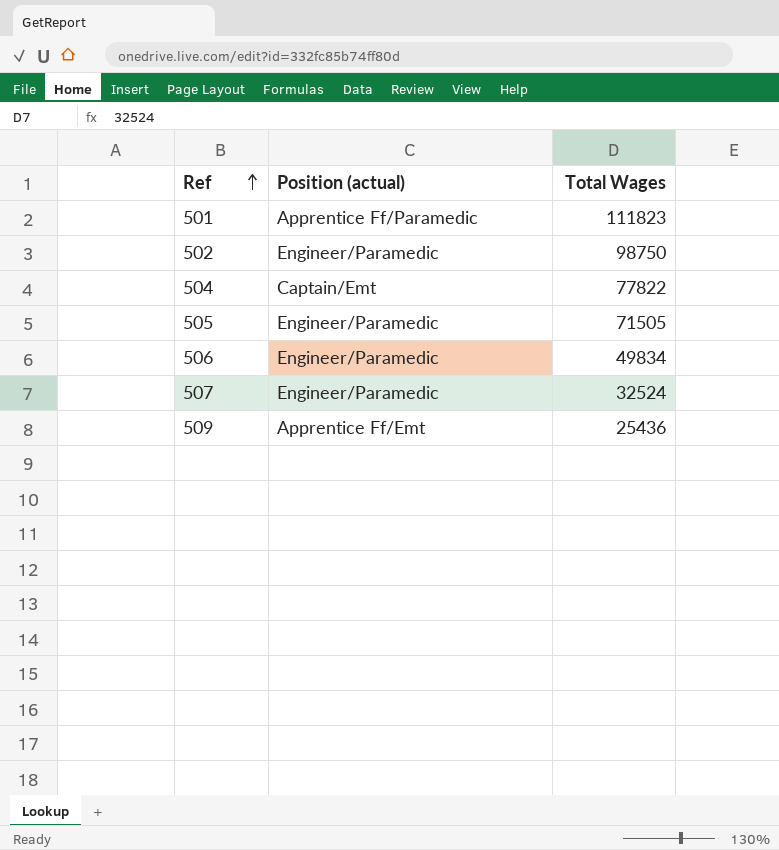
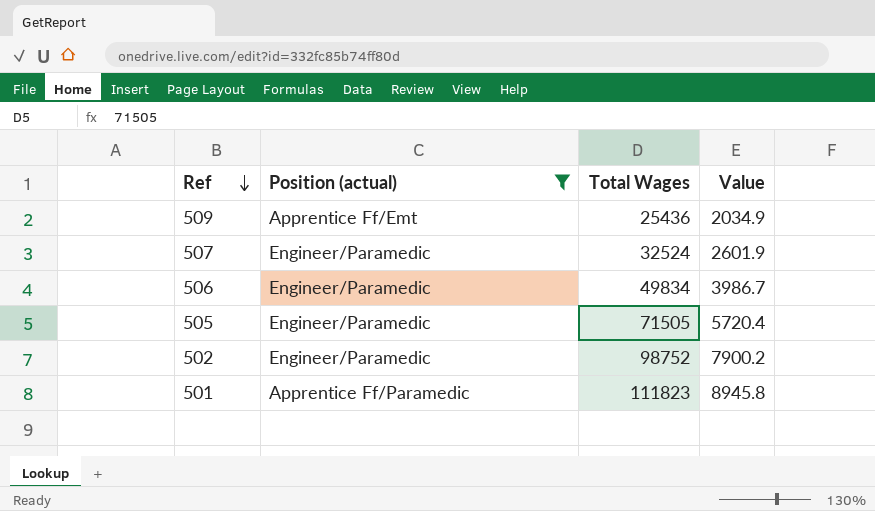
filter: none -> Position (actual) != Captain/Emt
row order: Ref ascending -> Ref descending
column Value | formula: none -> [Total Wages] * 0.08
502 | Total Wages: 98750 -> 98752

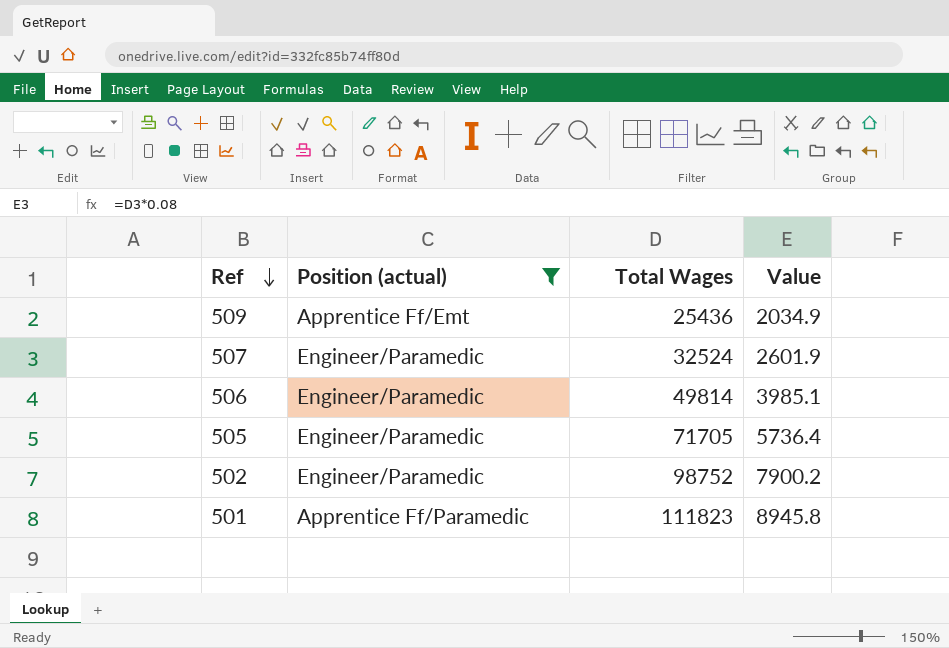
506 | Total Wages: 49834 -> 49814
506 | Value: 3986.7 -> 3985.1
505 | Total Wages: 71505 -> 71705
505 | Value: 5720.4 -> 5736.4

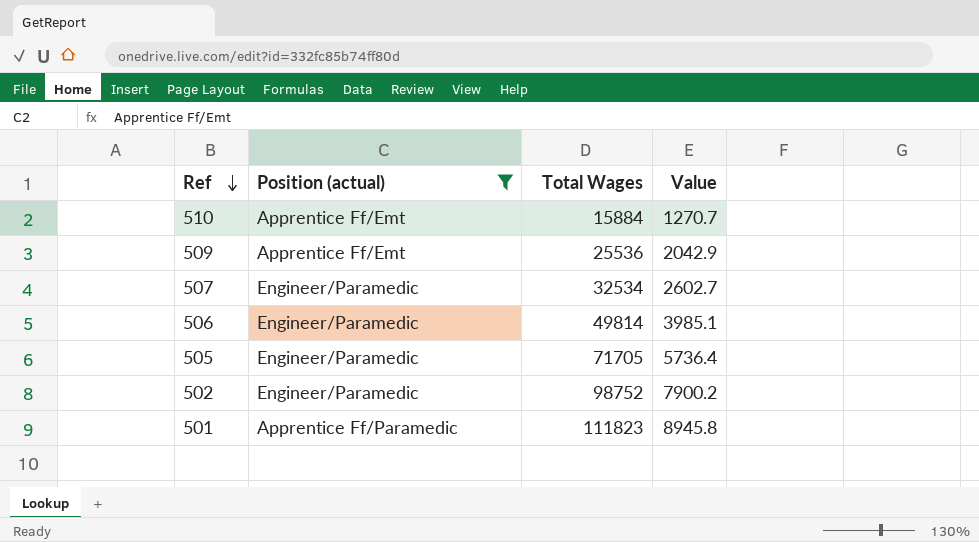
row 510: none -> Apprentice Ff/Emt | 15884 | 1270.7
509 | Total Wages: 25436 -> 25536
509 | Value: 2034.9 -> 2042.9
507 | Total Wages: 32524 -> 32534
507 | Value: 2601.9 -> 2602.7

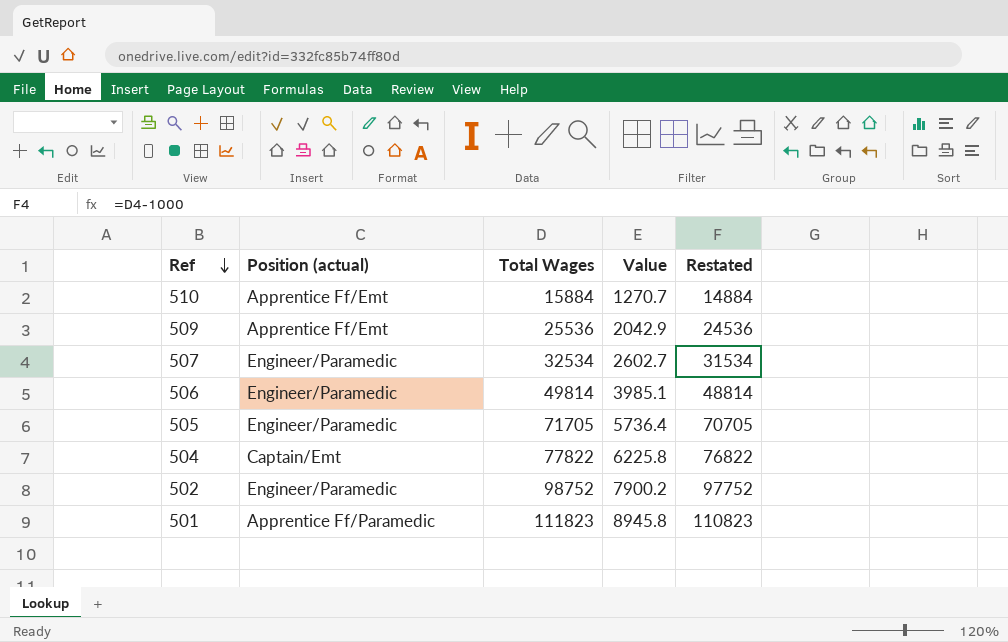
filter: Position (actual) != Captain/Emt -> none
column Restated | formula: none -> [Total Wages] - 1000

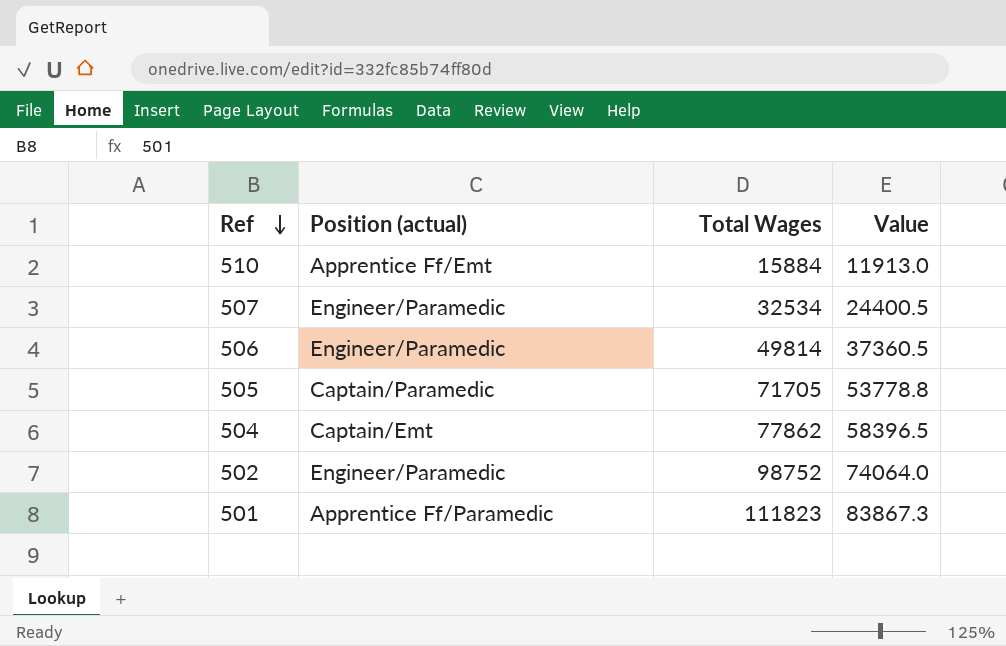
column Restated | formula: [Total Wages] - 1000 -> none
column Value | formula: [Total Wages] * 0.08 -> [Total Wages] * 0.75
row 509: Apprentice Ff/Emt | 25536 | 2042.9 | 24536 -> none
505 | Position (actual): Engineer/Paramedic -> Captain/Paramedic
504 | Total Wages: 77822 -> 77862

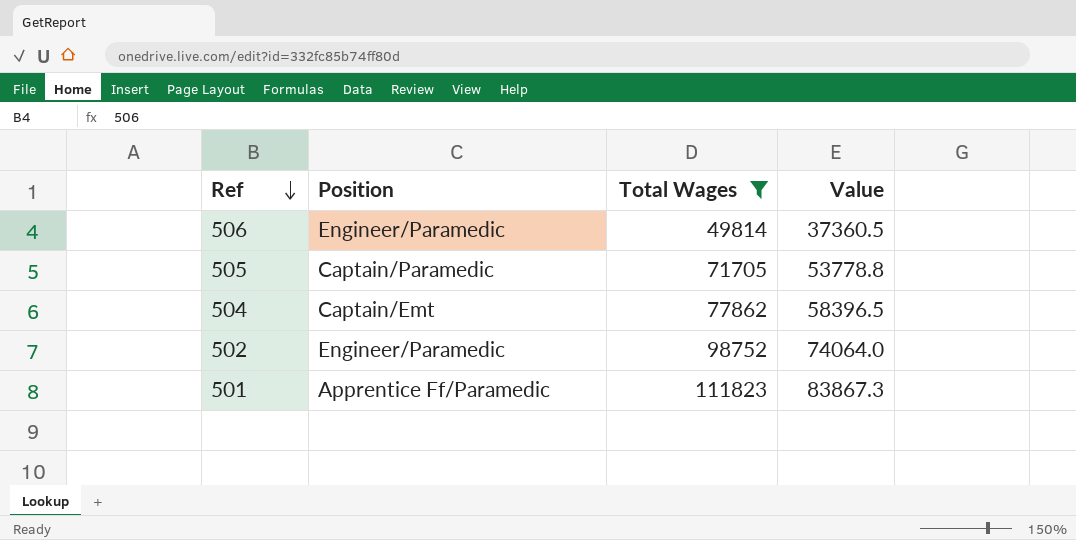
filter: none -> Total Wages >= 49814
column name: Position (actual) -> Position

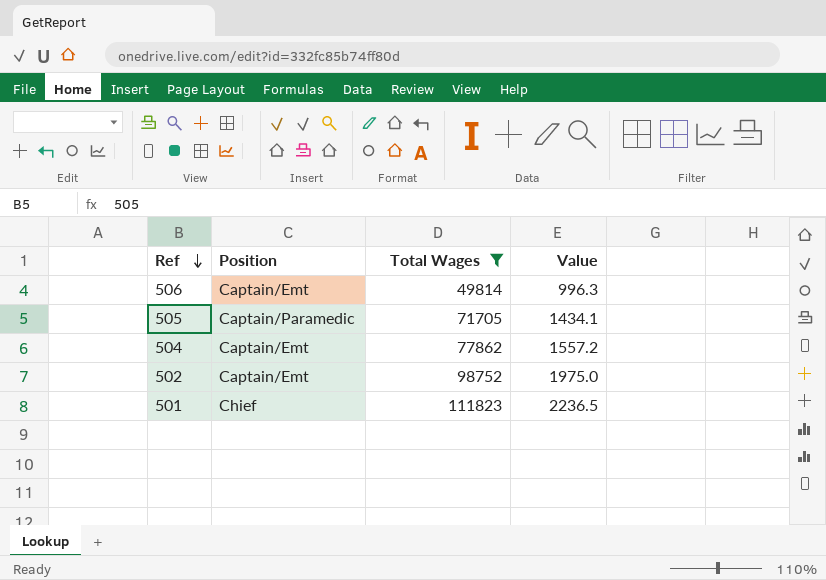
column Value | formula: [Total Wages] * 0.75 -> [Total Wages] * 0.02
506 | Position: Engineer/Paramedic -> Captain/Emt
502 | Position: Engineer/Paramedic -> Captain/Emt
501 | Position: Apprentice Ff/Paramedic -> Chief

